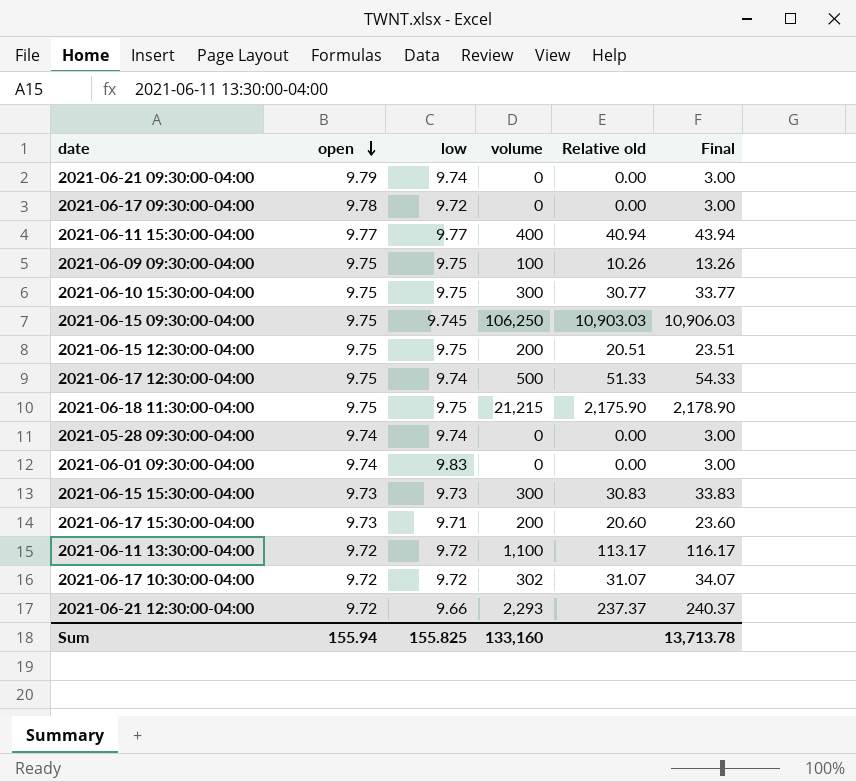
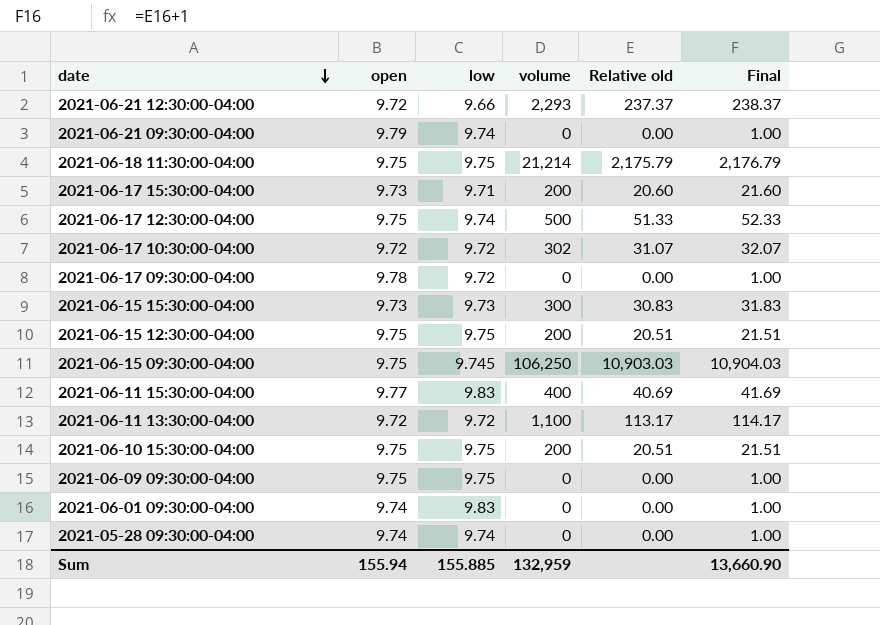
row order: open descending -> date descending
column Final | formula: [Relative old] + 3 -> [Relative old] + 1
2021-06-18 11:30:00-04:00 | volume: 21,215 -> 21,214
2021-06-18 11:30:00-04:00 | Relative old: 2,175.90 -> 2,175.79
2021-06-11 15:30:00-04:00 | low: 9.77 -> 9.83
2021-06-11 15:30:00-04:00 | Relative old: 40.94 -> 40.69
2021-06-10 15:30:00-04:00 | volume: 300 -> 200
2021-06-10 15:30:00-04:00 | Relative old: 30.77 -> 20.51
2021-06-09 09:30:00-04:00 | volume: 100 -> 0
2021-06-09 09:30:00-04:00 | Relative old: 10.26 -> 0.00
Sum | low: 155.825 -> 155.885
Sum | volume: 133,160 -> 132,959
Sum | Final: 13,713.78 -> 13,660.90

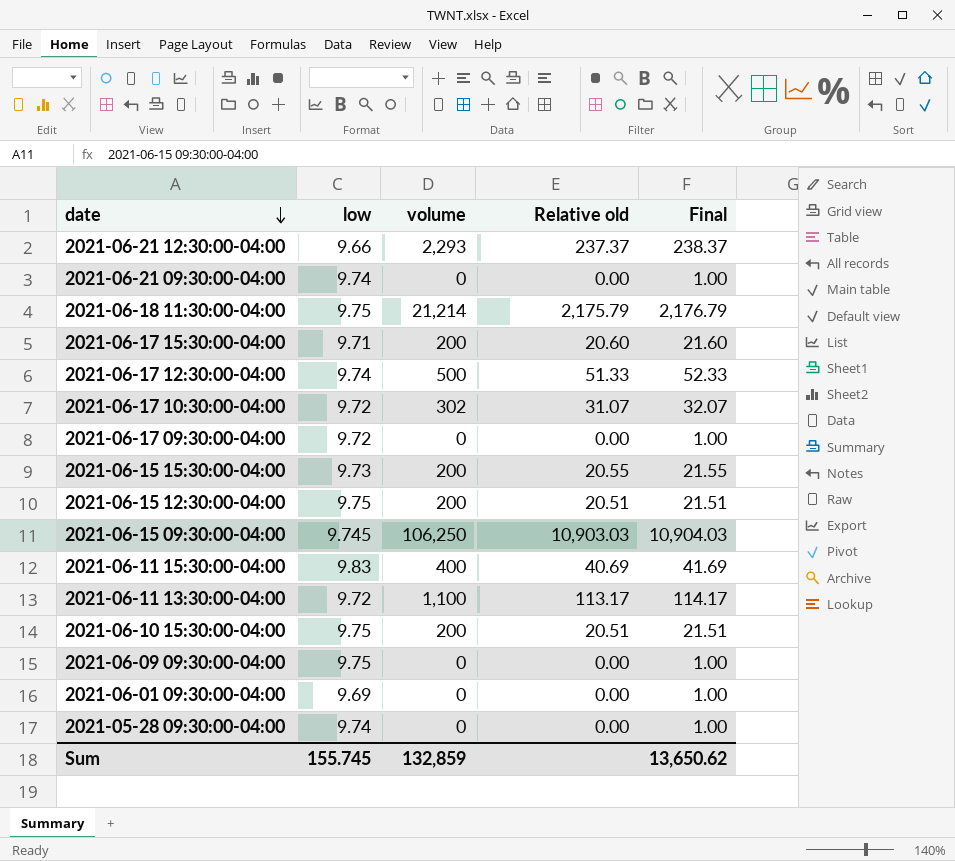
column open | position: 2 -> none
2021-06-15 15:30:00-04:00 | volume: 300 -> 200
2021-06-15 15:30:00-04:00 | Relative old: 30.83 -> 20.55
2021-06-15 15:30:00-04:00 | Final: 31.83 -> 21.55
2021-06-01 09:30:00-04:00 | low: 9.83 -> 9.69
Sum | low: 155.885 -> 155.745
Sum | volume: 132,959 -> 132,859
Sum | Final: 13,660.90 -> 13,650.62

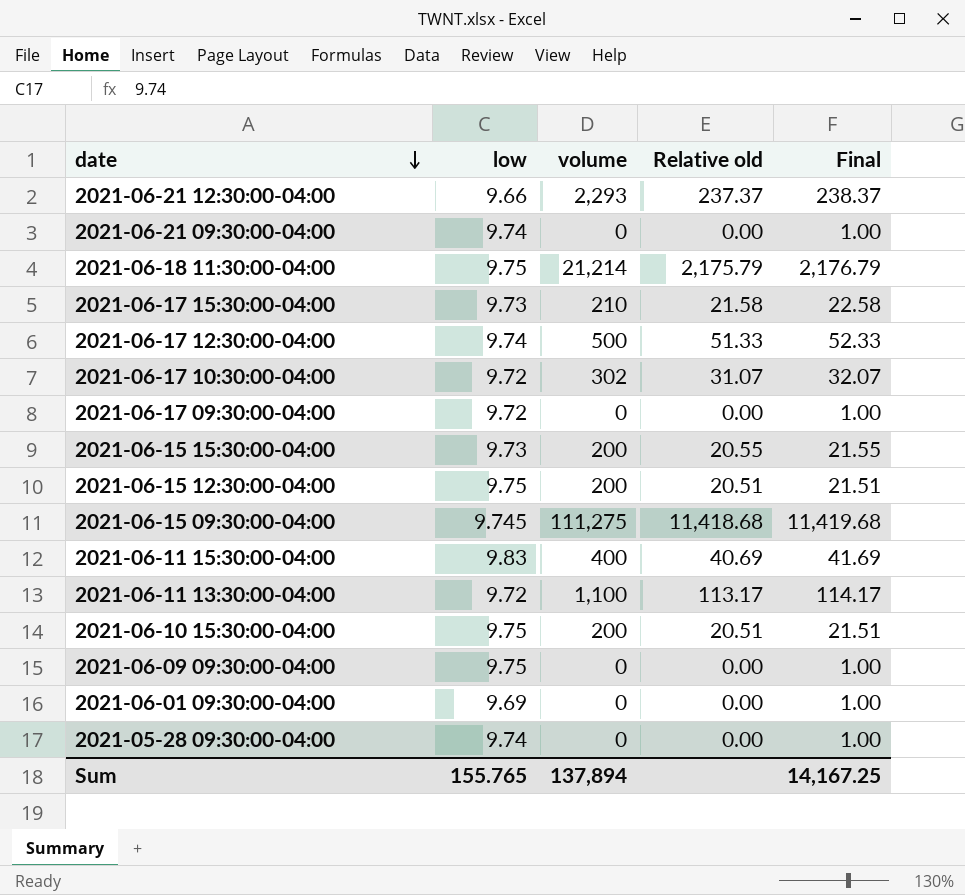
2021-06-17 15:30:00-04:00 | low: 9.71 -> 9.73
2021-06-17 15:30:00-04:00 | volume: 200 -> 210
2021-06-17 15:30:00-04:00 | Relative old: 20.60 -> 21.58
2021-06-17 15:30:00-04:00 | Final: 21.60 -> 22.58
2021-06-15 09:30:00-04:00 | volume: 106,250 -> 111,275
2021-06-15 09:30:00-04:00 | Relative old: 10,903.03 -> 11,418.68
2021-06-15 09:30:00-04:00 | Final: 10,904.03 -> 11,419.68
Sum | low: 155.745 -> 155.765
Sum | volume: 132,859 -> 137,894
Sum | Final: 13,650.62 -> 14,167.25

